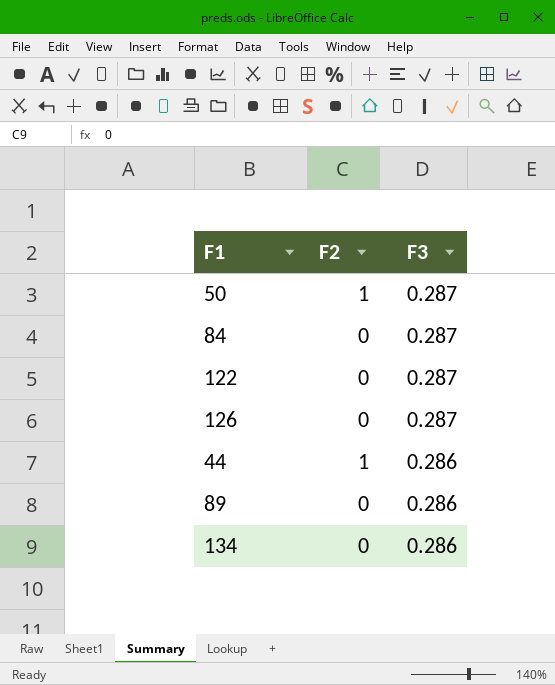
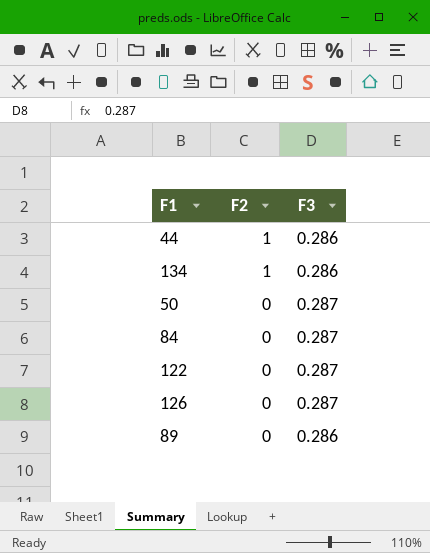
row order: F3 descending -> F2 descending
134 | F2: 0 -> 1
50 | F2: 1 -> 0

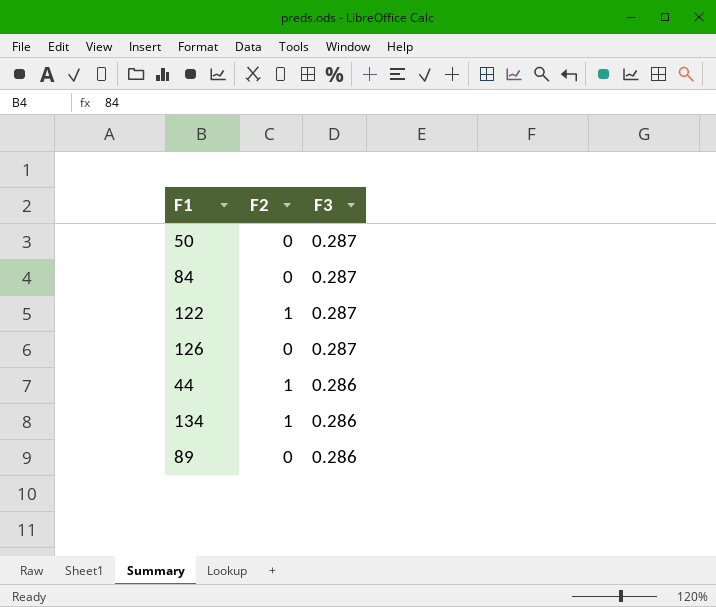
row order: F2 descending -> F3 descending
122 | F2: 0 -> 1

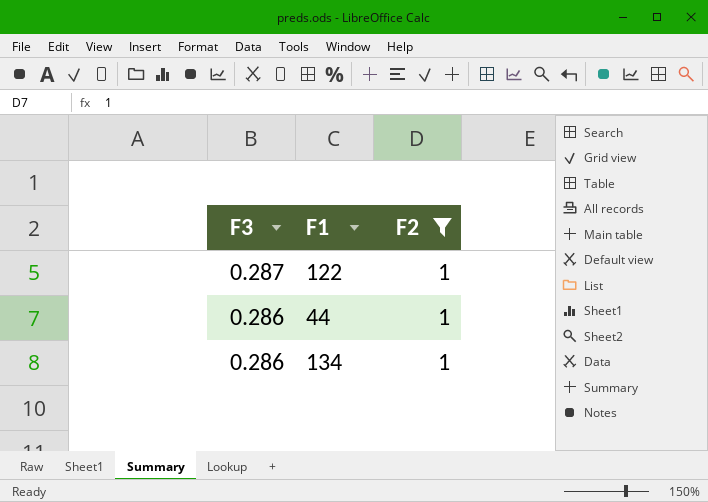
filter: none -> F2 = 1
column F3 | position: 3 -> 1

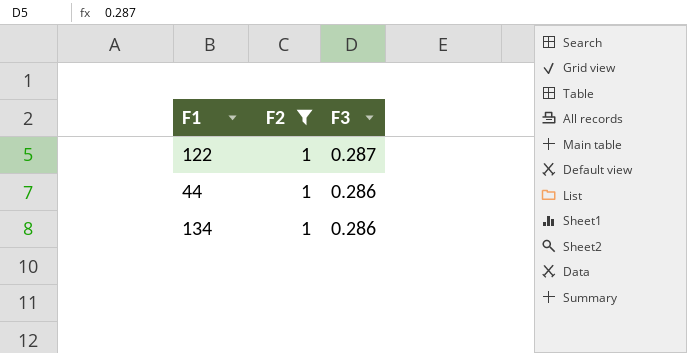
column F3 | position: 1 -> 3

